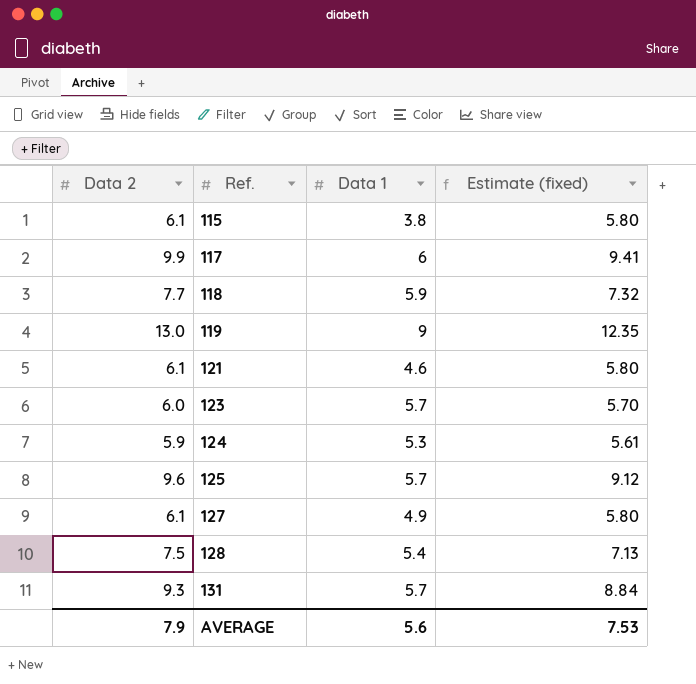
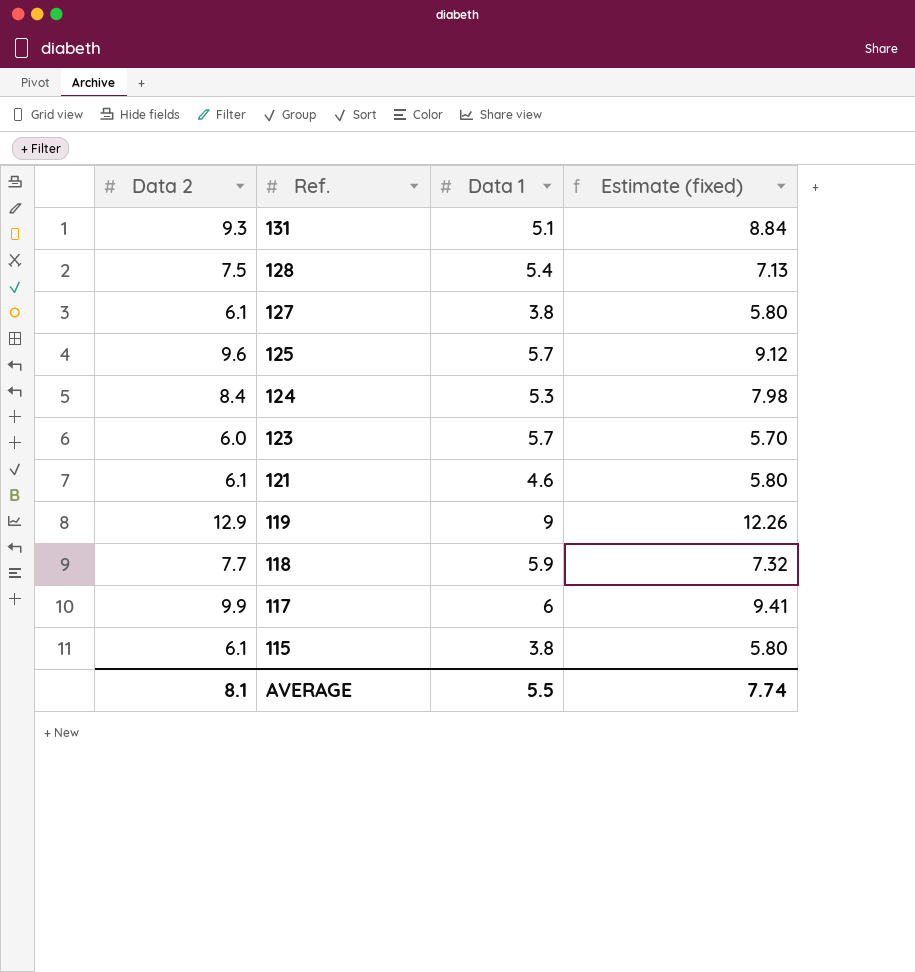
row order: Ref. ascending -> Ref. descending
131 | Data 1: 5.7 -> 5.1
127 | Data 1: 4.9 -> 3.8
124 | Data 2: 5.9 -> 8.4
124 | Estimate (fixed): 5.61 -> 7.98
119 | Data 2: 13.0 -> 12.9
119 | Estimate (fixed): 12.35 -> 12.26
AVERAGE | Data 2: 7.9 -> 8.1
AVERAGE | Data 1: 5.6 -> 5.5
AVERAGE | Estimate (fixed): 7.53 -> 7.74

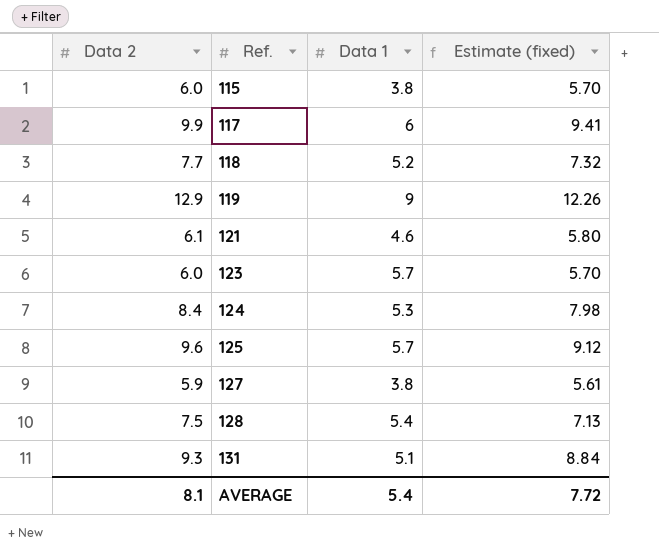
row order: Ref. descending -> Ref. ascending
115 | Data 2: 6.1 -> 6.0
115 | Estimate (fixed): 5.80 -> 5.70
118 | Data 1: 5.9 -> 5.2
127 | Data 2: 6.1 -> 5.9
127 | Estimate (fixed): 5.80 -> 5.61
AVERAGE | Data 1: 5.5 -> 5.4
AVERAGE | Estimate (fixed): 7.74 -> 7.72

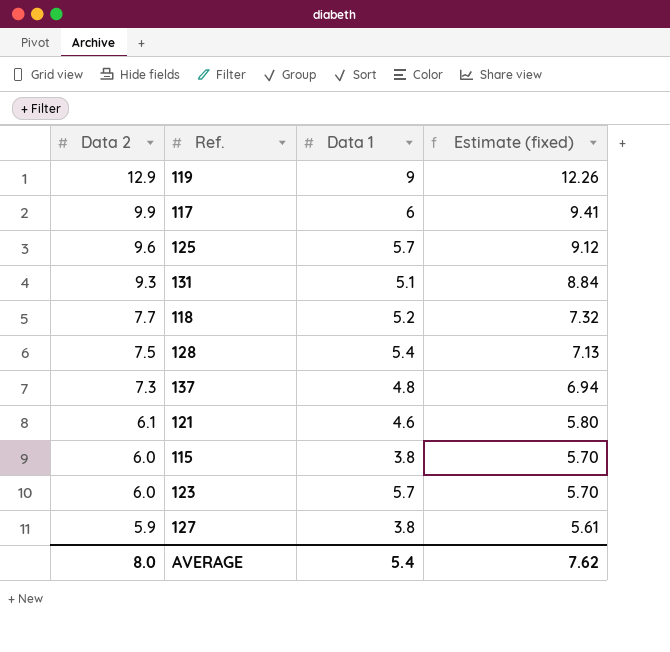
row order: Ref. ascending -> Data 2 descending
row 124: 8.4 | 5.3 | 7.98 -> none
row 137: none -> 7.3 | 4.8 | 6.94
AVERAGE | Data 2: 8.1 -> 8.0
AVERAGE | Estimate (fixed): 7.72 -> 7.62

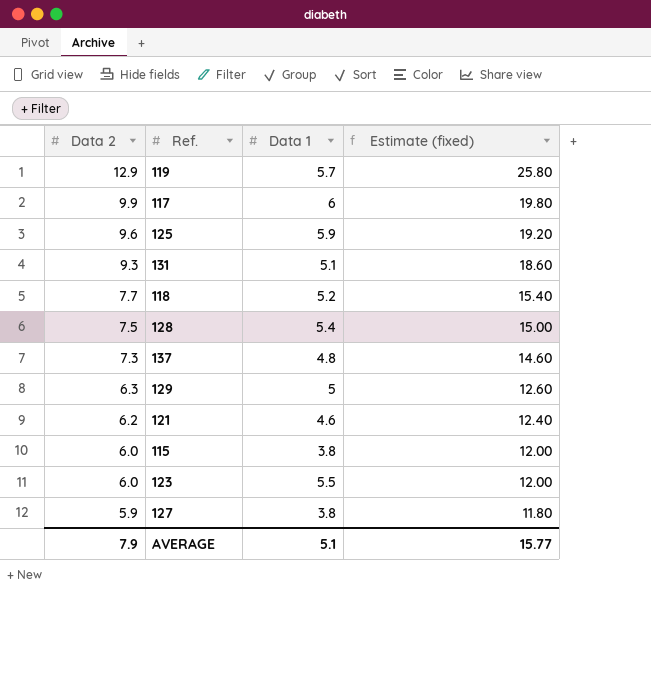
column Estimate (fixed) | formula: [Data 2] * 0.95 -> [Data 2] * 2
119 | Data 1: 9 -> 5.7
125 | Data 1: 5.7 -> 5.9
row 129: none -> 6.3 | 5 | 12.60
121 | Data 2: 6.1 -> 6.2
123 | Data 1: 5.7 -> 5.5
AVERAGE | Data 2: 8.0 -> 7.9
AVERAGE | Data 1: 5.4 -> 5.1
AVERAGE | Estimate (fixed): 7.62 -> 15.77

